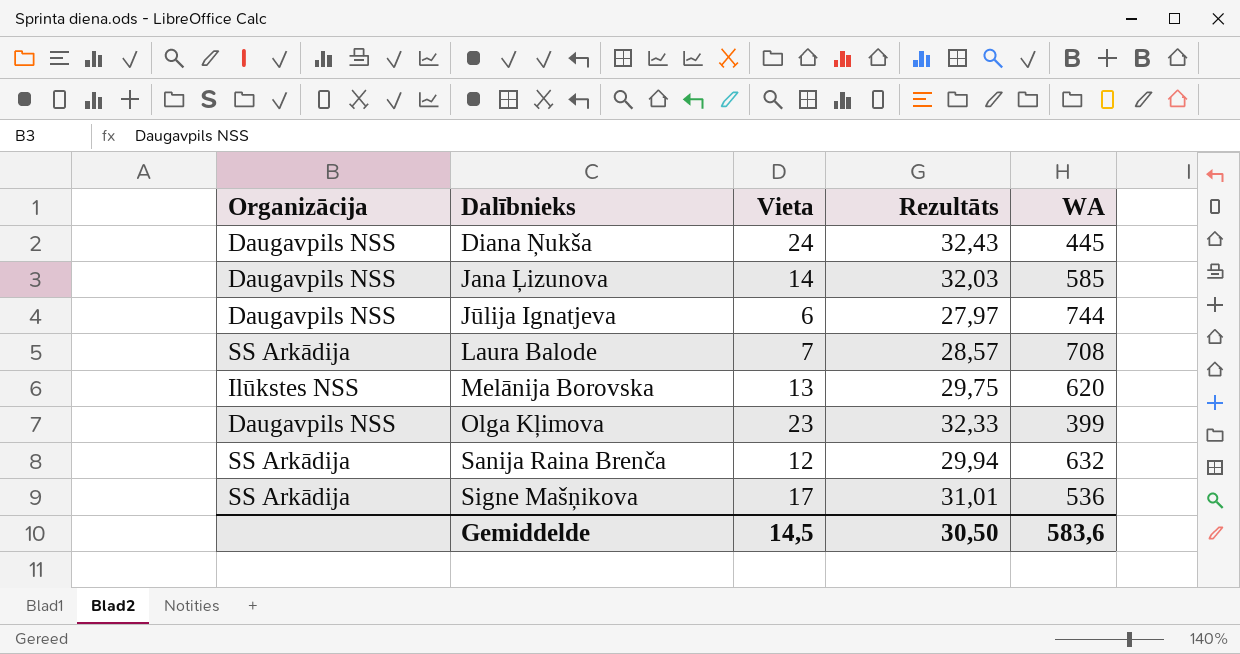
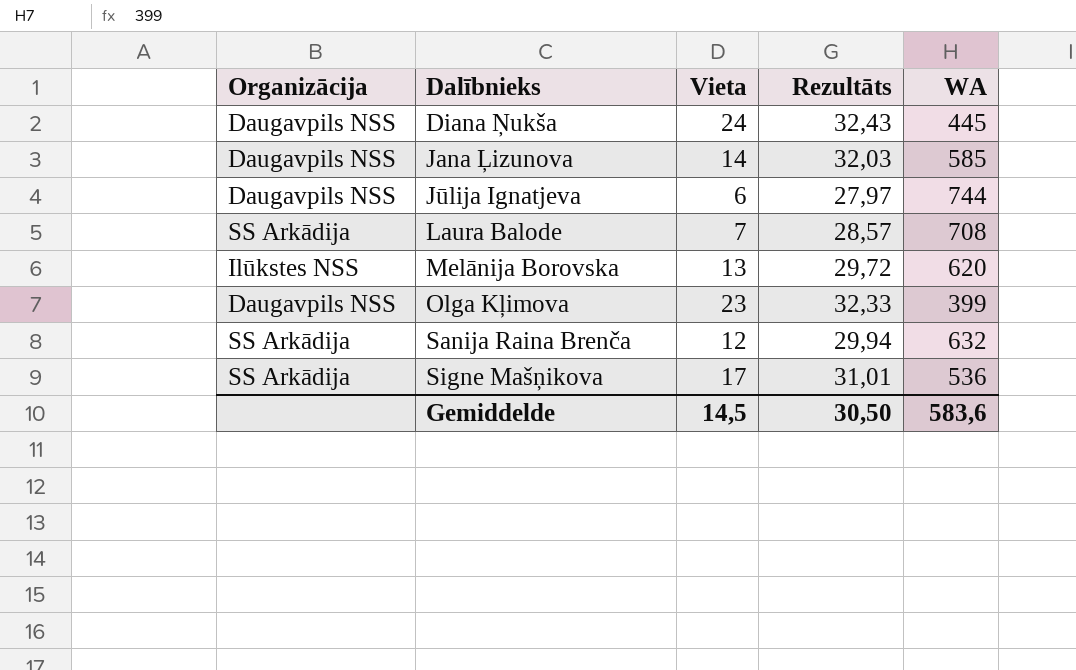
Melānija Borovska | Rezultāts: 29,75 -> 29,72

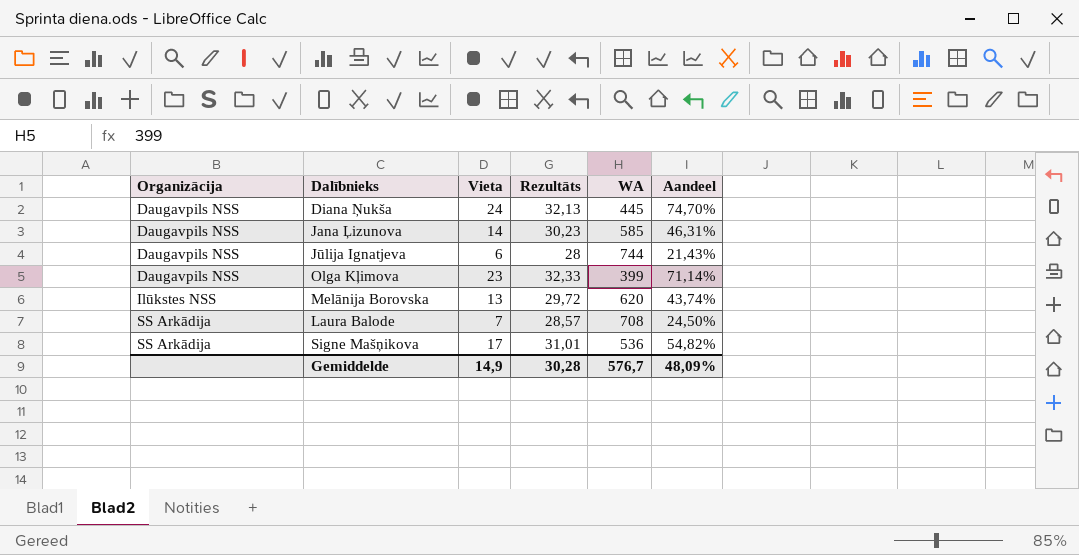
row order: Dalībnieks ascending -> Organizācija ascending
column Aandeel | formula: none -> [Vieta] / [Rezultāts]
row Sanija Raina Brenča: SS Arkādija | 12 | 29,94 | 632 -> none
Diana Ņukša | Rezultāts: 32,43 -> 32,13
Jana Ļizunova | Rezultāts: 32,03 -> 30,23
Jūlija Ignatjeva | Rezultāts: 27,97 -> 28
Gemiddelde | Vieta: 14,5 -> 14,9
Gemiddelde | Rezultāts: 30,50 -> 30,28
Gemiddelde | WA: 583,6 -> 576,7

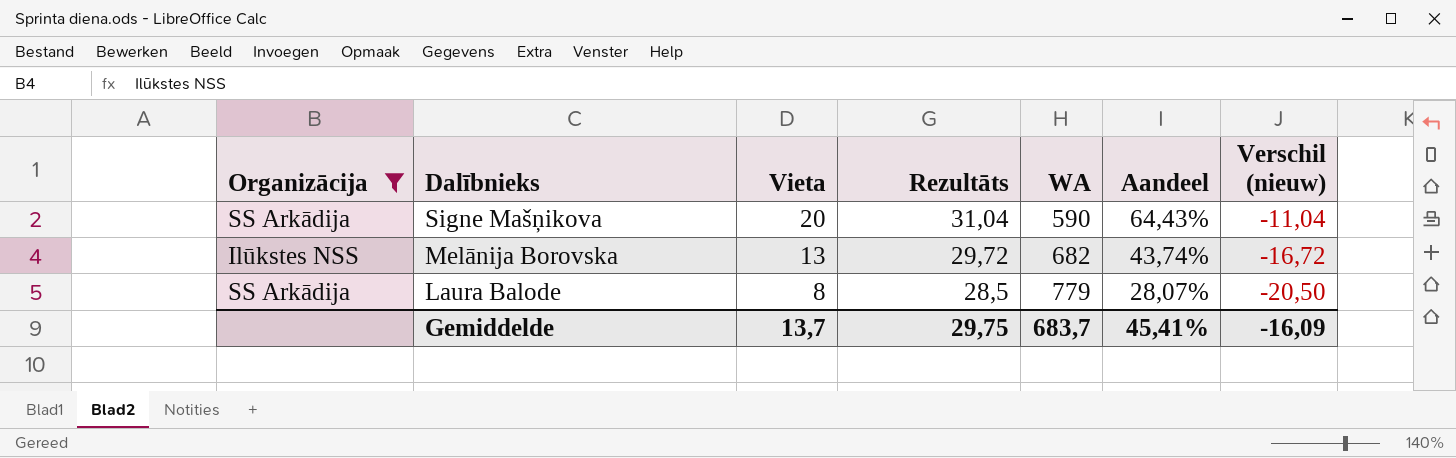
filter: none -> Organizācija != Daugavpils NSS
row order: Organizācija ascending -> Dalībnieks descending
column Verschil (nieuw) | formula: none -> [Vieta] - [Rezultāts]
Signe Mašņikova | Vieta: 17 -> 20
Signe Mašņikova | Rezultāts: 31,01 -> 31,04
Signe Mašņikova | WA: 536 -> 590
Signe Mašņikova | Aandeel: 54,82% -> 64,43%
Melānija Borovska | WA: 620 -> 682
Laura Balode | Vieta: 7 -> 8
Laura Balode | Rezultāts: 28,57 -> 28,5
Laura Balode | WA: 708 -> 779
Laura Balode | Aandeel: 24,50% -> 28,07%
Gemiddelde | Vieta: 14,9 -> 13,7
Gemiddelde | Rezultāts: 30,28 -> 29,75
Gemiddelde | WA: 576,7 -> 683,7
Gemiddelde | Aandeel: 48,09% -> 45,41%

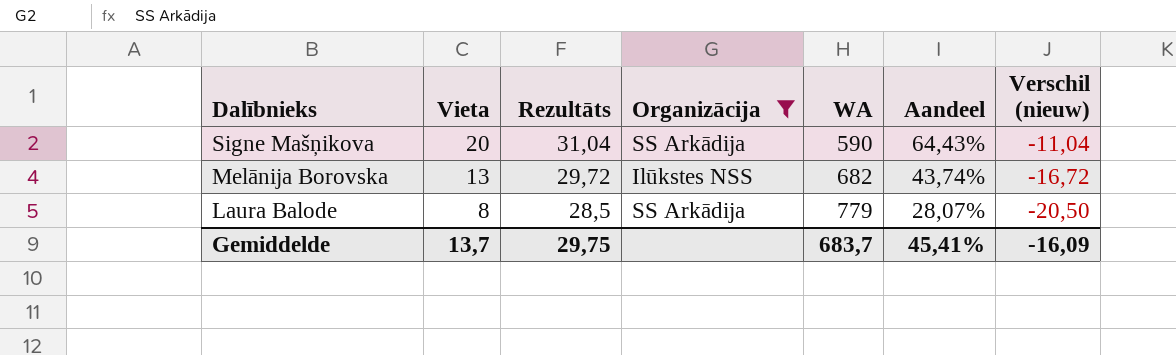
column Organizācija | position: 1 -> 4

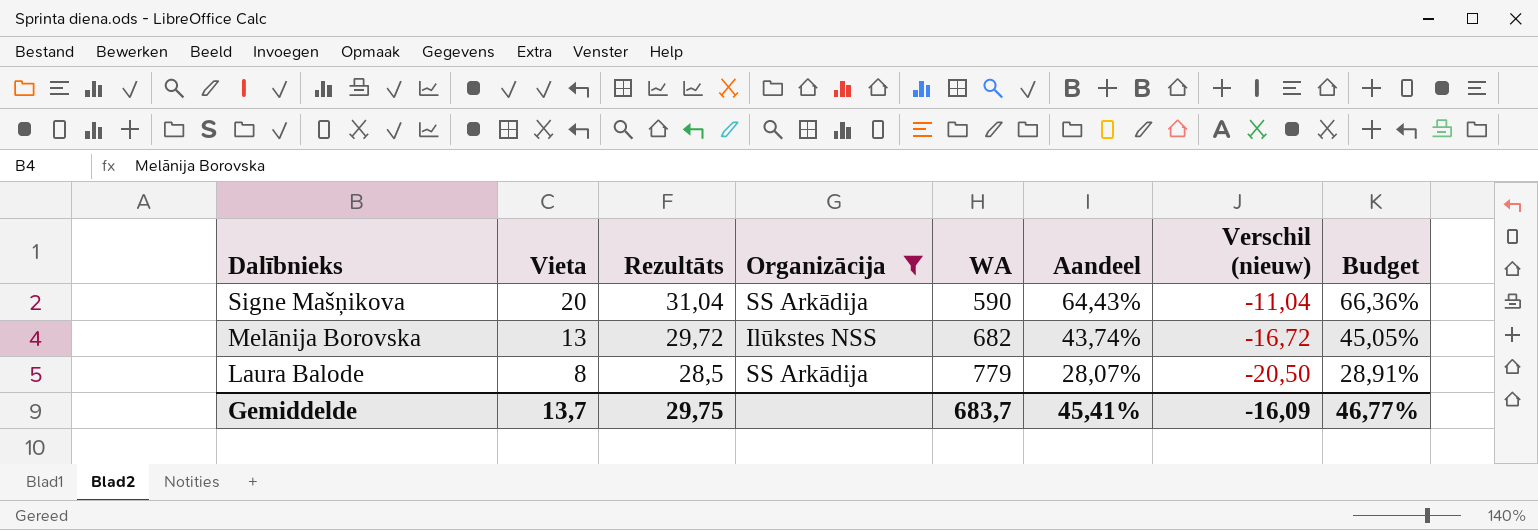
column Budget | formula: none -> [Aandeel] * 1,03

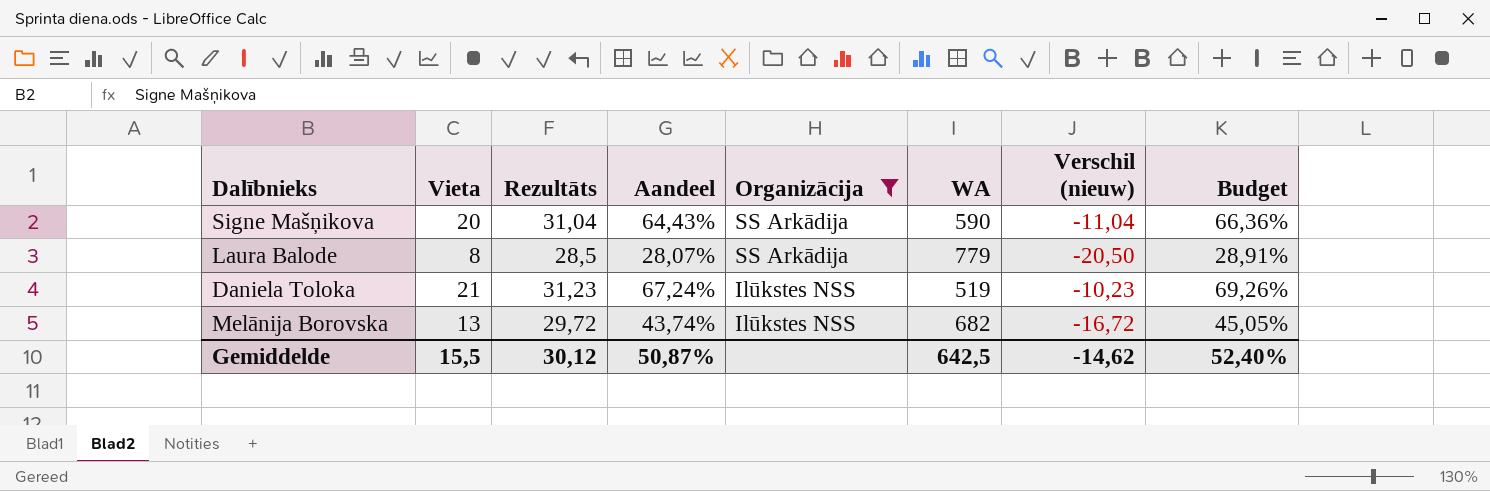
row order: Dalībnieks descending -> Organizācija descending
column Aandeel | position: 6 -> 4
row Daniela Toloka: none -> 21 | 31,23 | 67,24% | Ilūkstes NSS | 519 | -10,23 | 69,26%
Gemiddelde | Vieta: 13,7 -> 15,5
Gemiddelde | Rezultāts: 29,75 -> 30,12
Gemiddelde | Aandeel: 45,41% -> 50,87%
Gemiddelde | WA: 683,7 -> 642,5
Gemiddelde | Verschil (nieuw): -16,09 -> -14,62
Gemiddelde | Budget: 46,77% -> 52,40%

